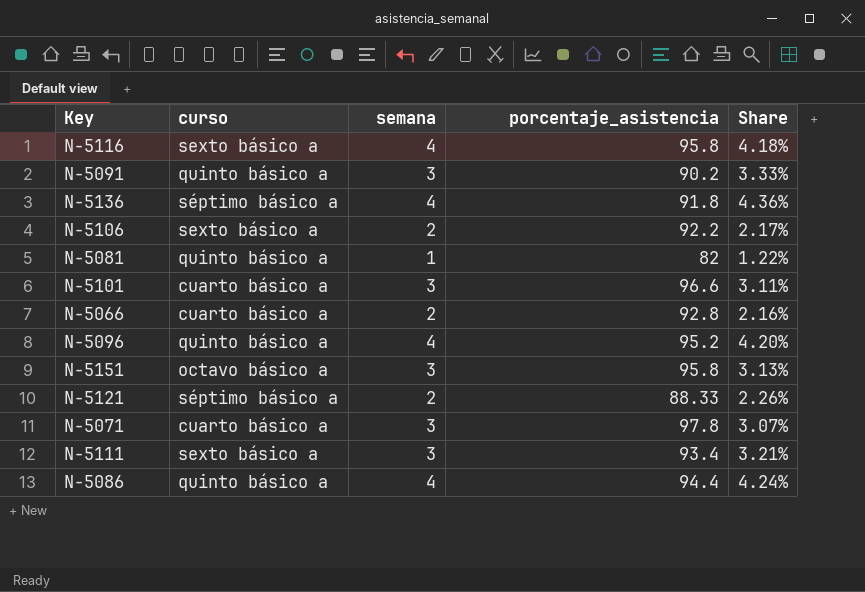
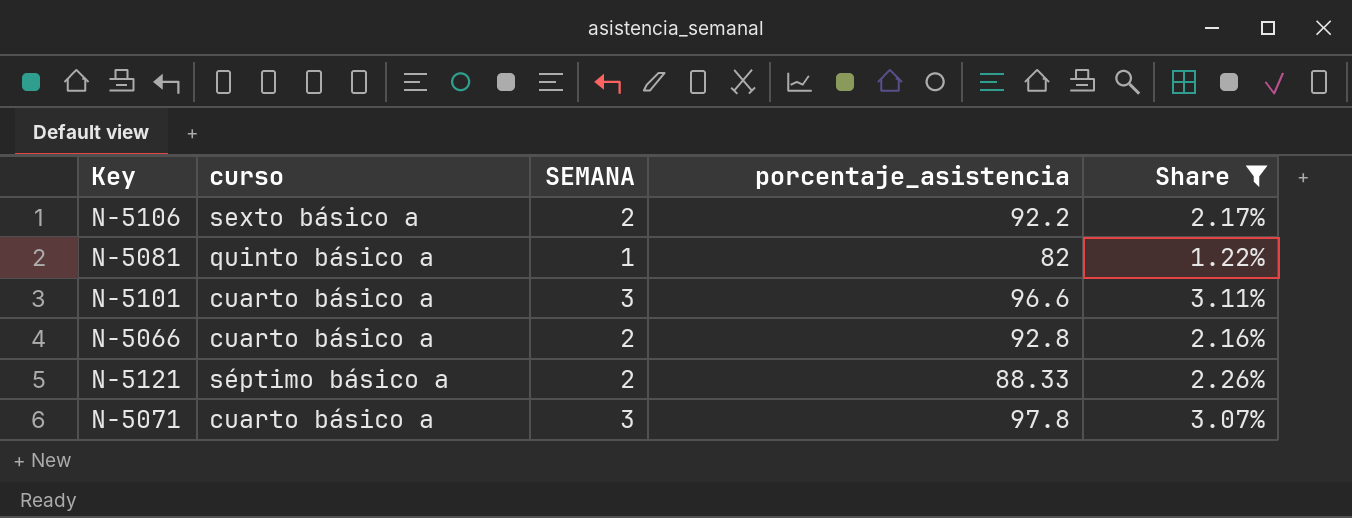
filter: none -> Share <= 3.11%
column name: semana -> SEMANA

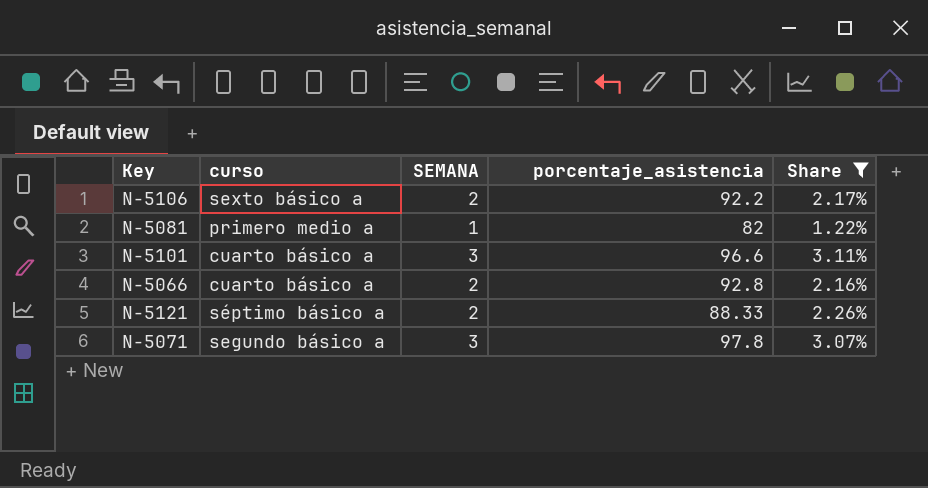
N-5081 | curso: quinto básico a -> primero medio a
N-5071 | curso: cuarto básico a -> segundo básico a

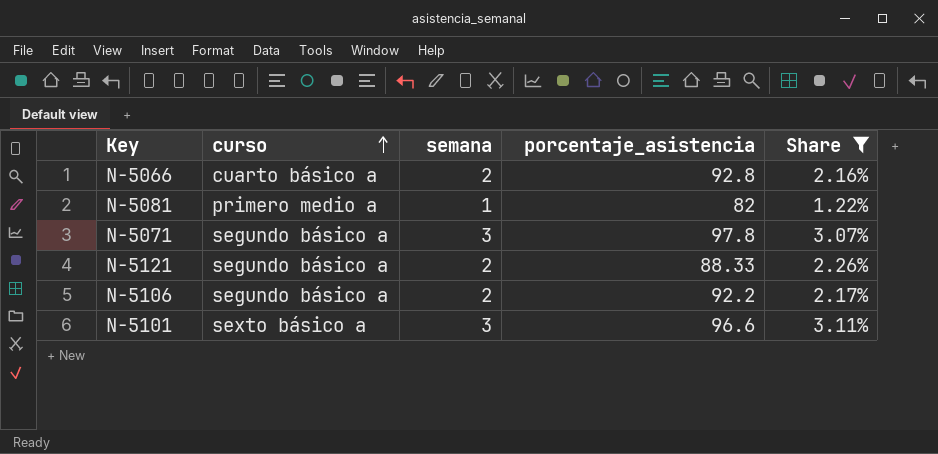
row order: none -> curso ascending
column name: SEMANA -> semana
N-5121 | curso: séptimo básico a -> segundo básico a
N-5106 | curso: sexto básico a -> segundo básico a
N-5101 | curso: cuarto básico a -> sexto básico a

